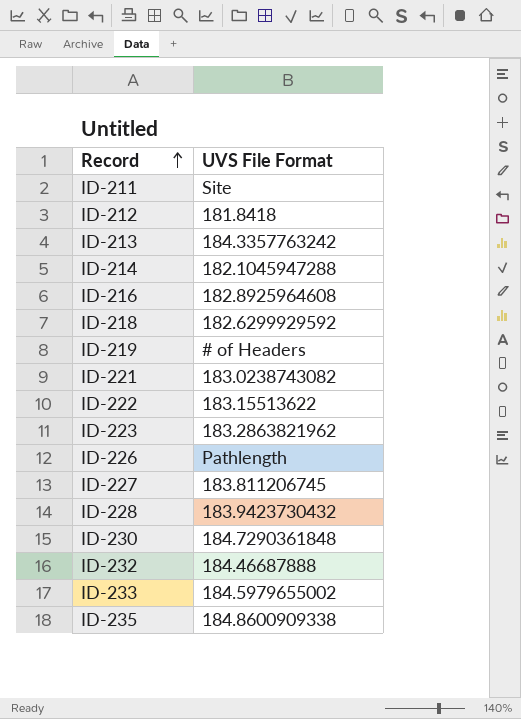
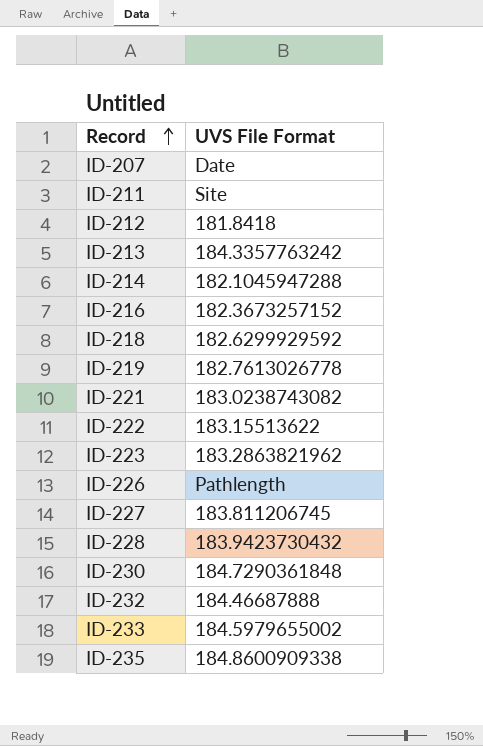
row ID-207: none -> Date
ID-216 | UVS File Format: 182.8925964608 -> 182.3673257152
ID-219 | UVS File Format: # of Headers -> 182.7613026778

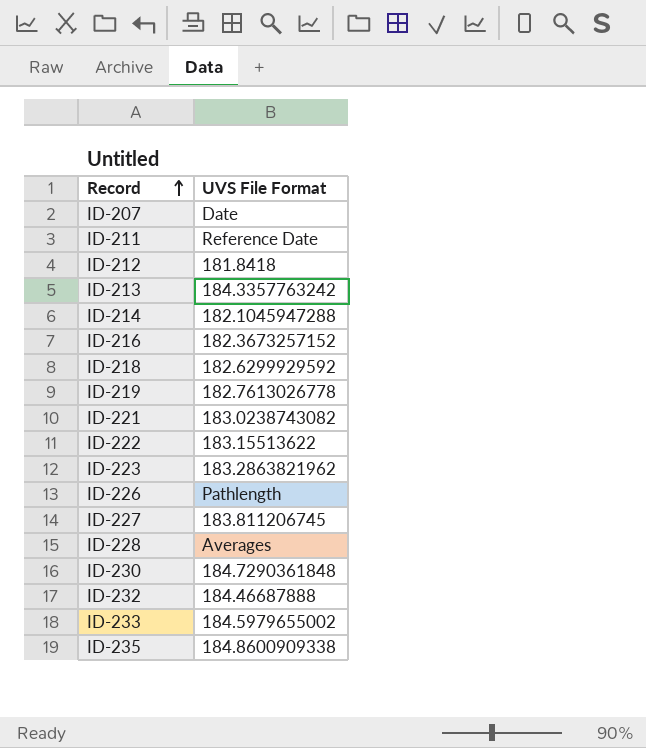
ID-211 | UVS File Format: Site -> Reference Date
ID-228 | UVS File Format: 183.9423730432 -> Averages

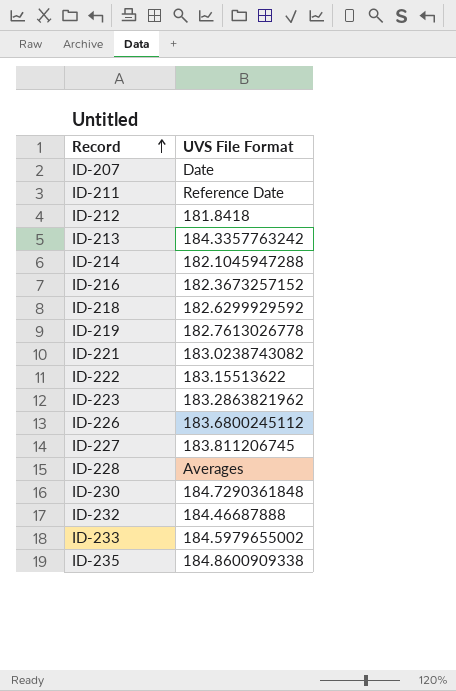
ID-226 | UVS File Format: Pathlength -> 183.6800245112

